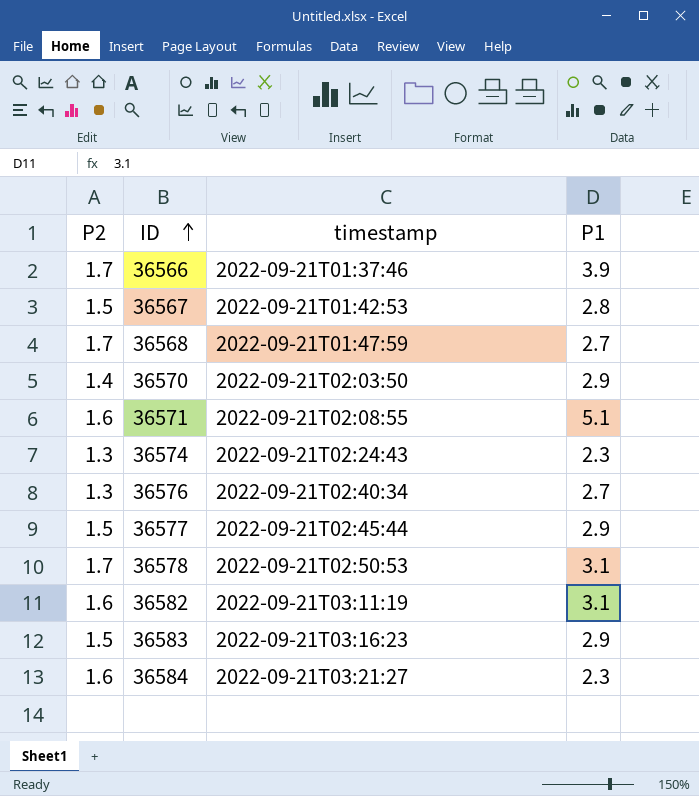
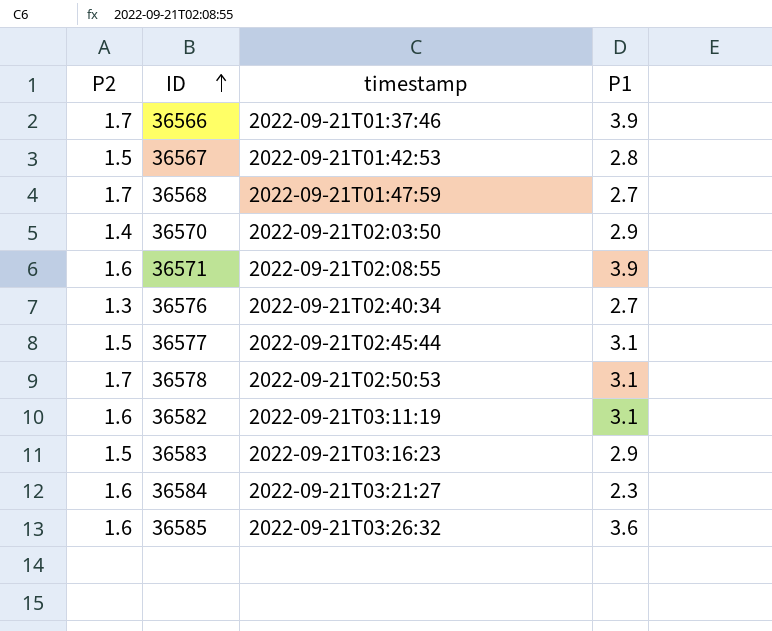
row 36574: 1.3 | 2022-09-21T02:24:43 | 2.3 -> none
36571 | P1: 5.1 -> 3.9
36577 | P1: 2.9 -> 3.1
row 36585: none -> 1.6 | 2022-09-21T03:26:32 | 3.6

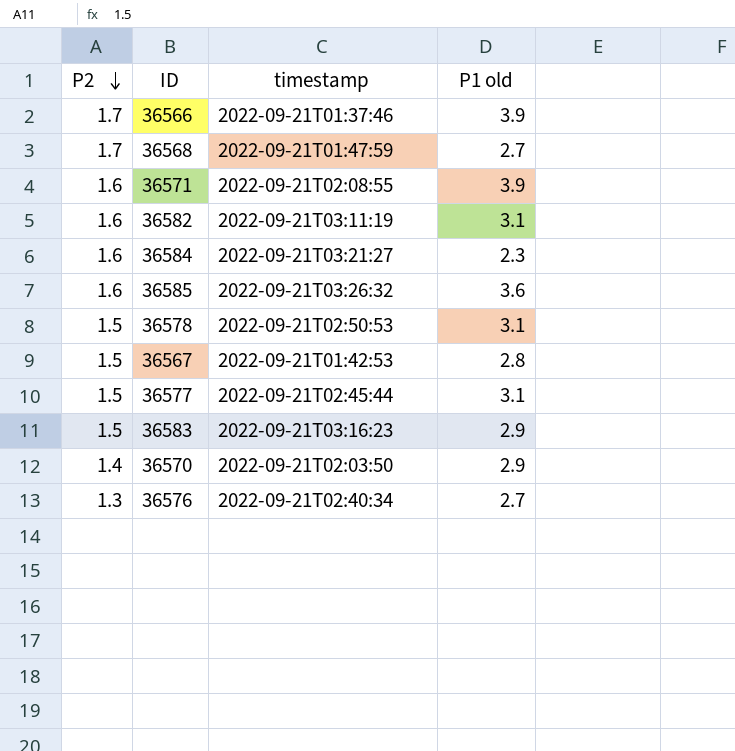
row order: ID ascending -> P2 descending
column name: P1 -> P1 old
36578 | P2: 1.7 -> 1.5

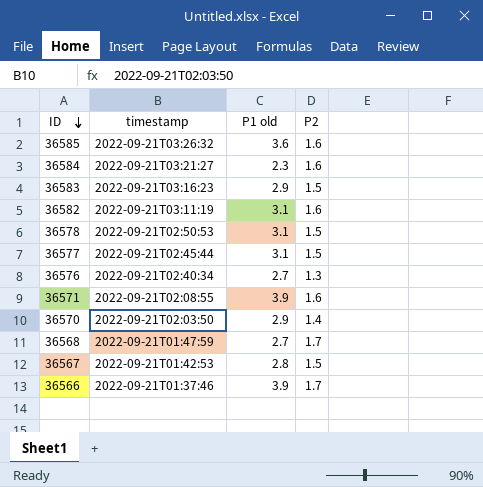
row order: P2 descending -> ID descending
column P2 | position: 1 -> 4

